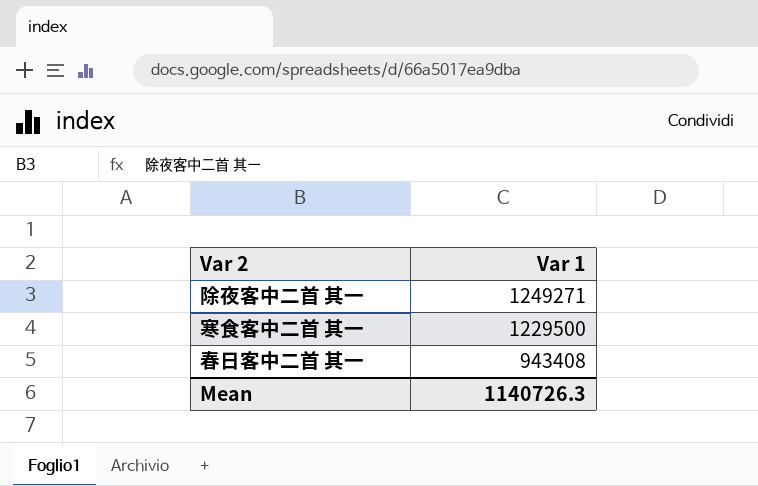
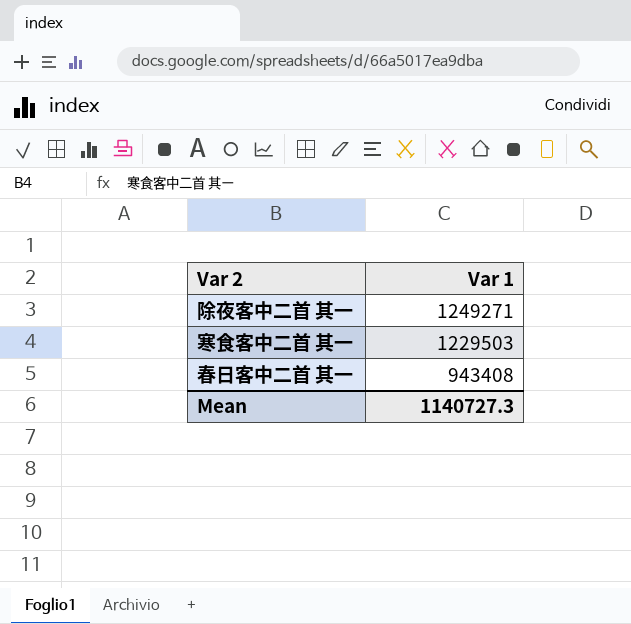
寒食客中二首 其一 | Var 1: 1229500 -> 1229503
Mean | Var 1: 1140726.3 -> 1140727.3

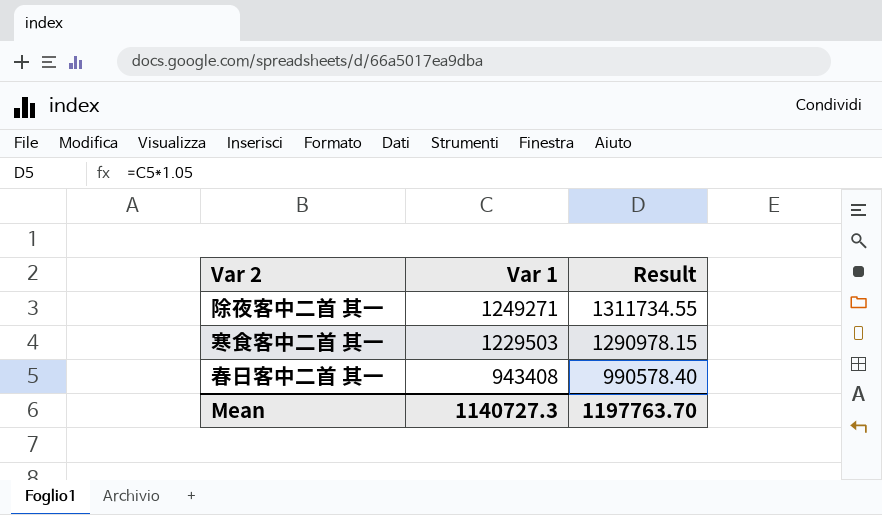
column Result | formula: none -> [Var 1] * 1.05

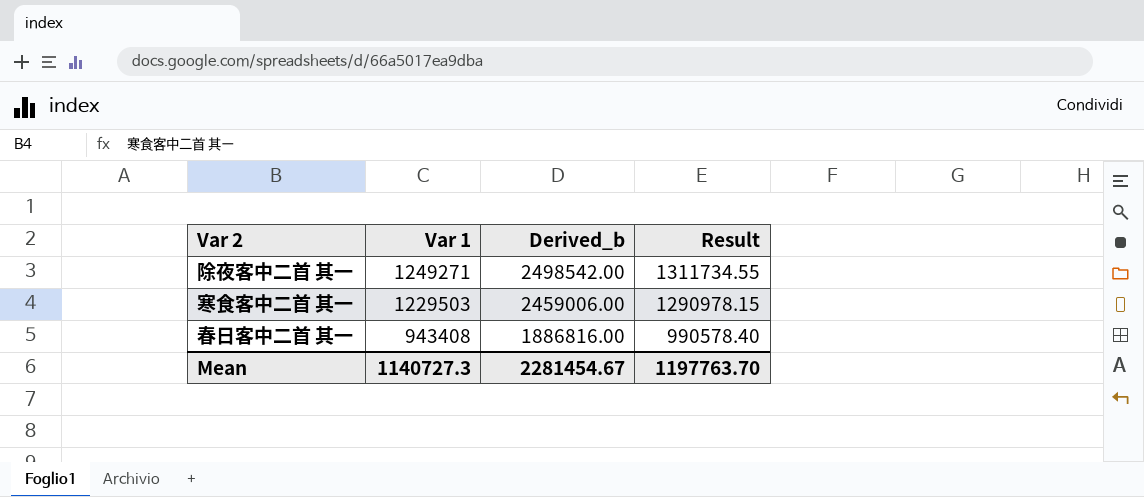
column Derived_b | formula: none -> [Var 1] * 2

